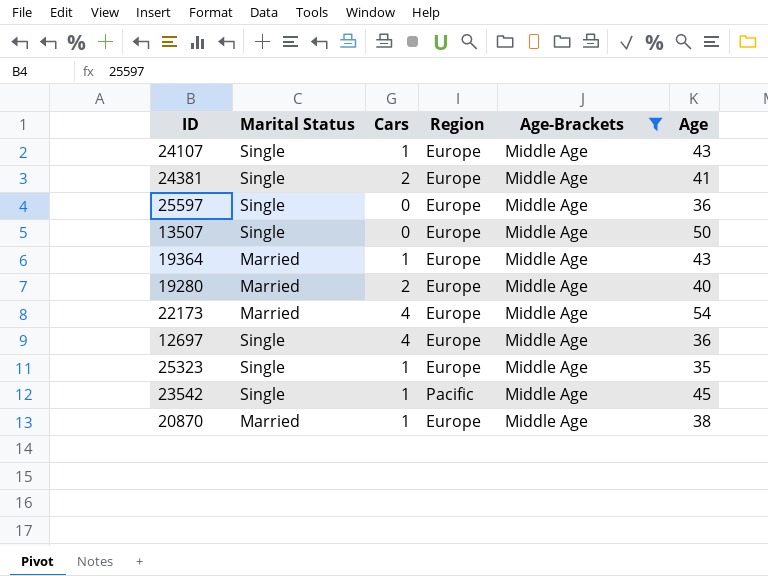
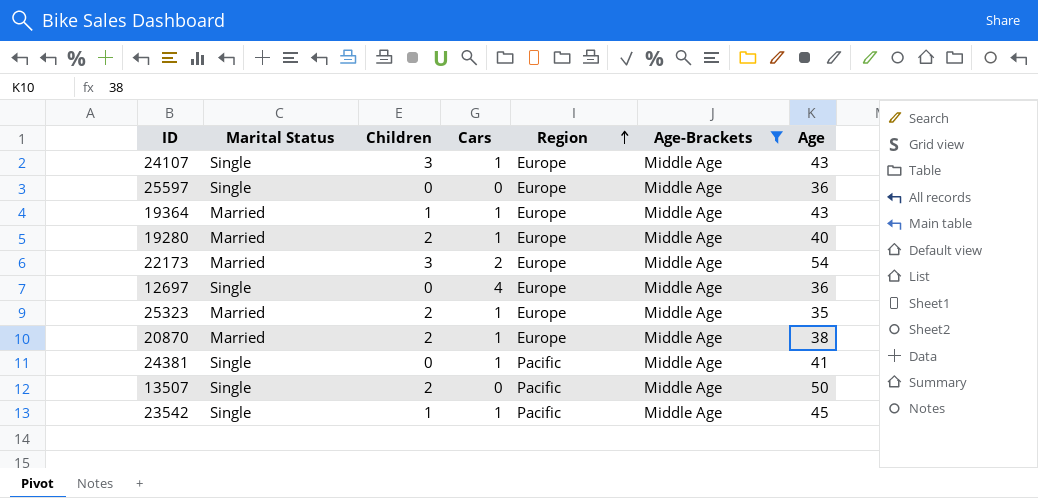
row order: none -> Region ascending
column Children | position: none -> 3
19280 | Cars: 2 -> 1
22173 | Cars: 4 -> 2
25323 | Marital Status: Single -> Married
24381 | Cars: 2 -> 1
24381 | Region: Europe -> Pacific
13507 | Region: Europe -> Pacific

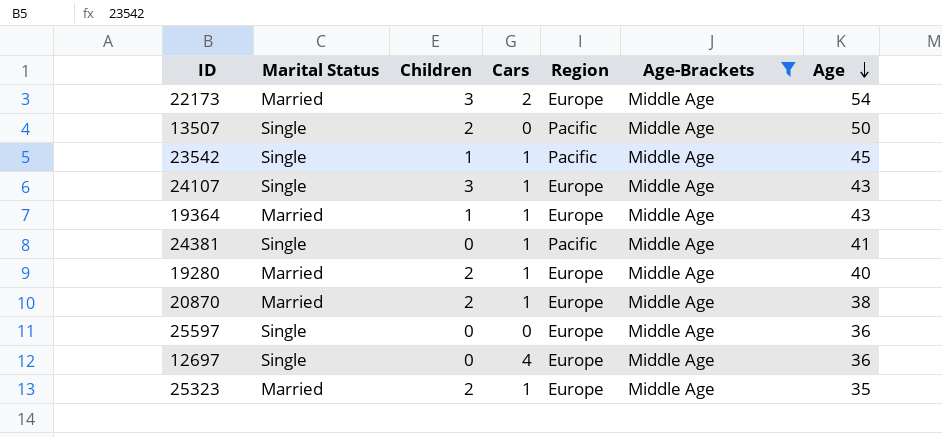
row order: Region ascending -> Age descending

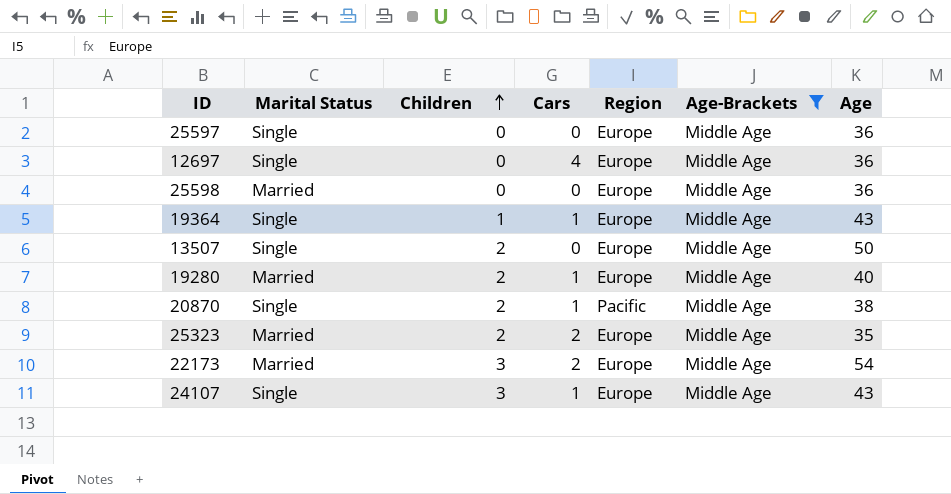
row order: Age descending -> Children ascending
row 23542: Single | 1 | 1 | Pacific | Middle Age | 45 -> none
row 24381: Single | 0 | 1 | Pacific | Middle Age | 41 -> none
row 25598: none -> Married | 0 | 0 | Europe | Middle Age | 36
19364 | Marital Status: Married -> Single
13507 | Region: Pacific -> Europe
20870 | Marital Status: Married -> Single
20870 | Region: Europe -> Pacific
25323 | Cars: 1 -> 2

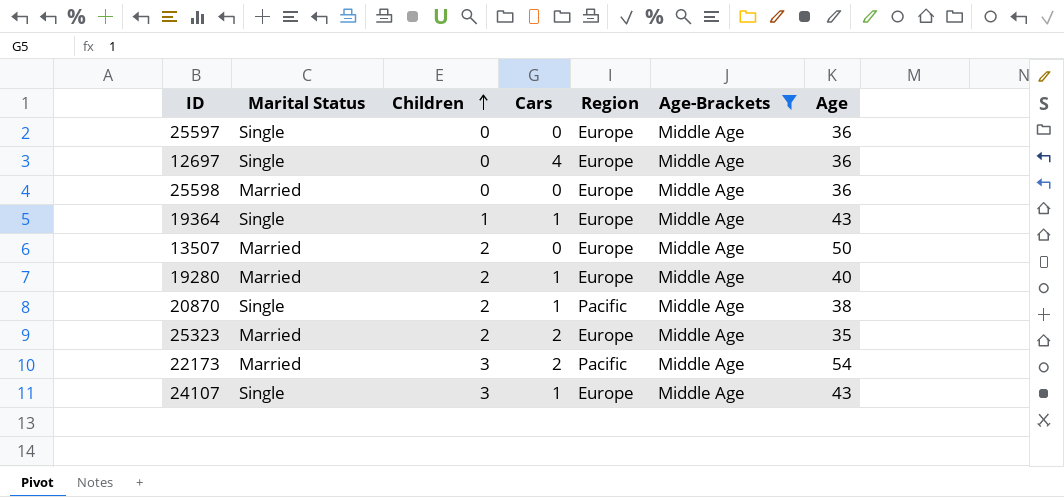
13507 | Marital Status: Single -> Married
22173 | Region: Europe -> Pacific

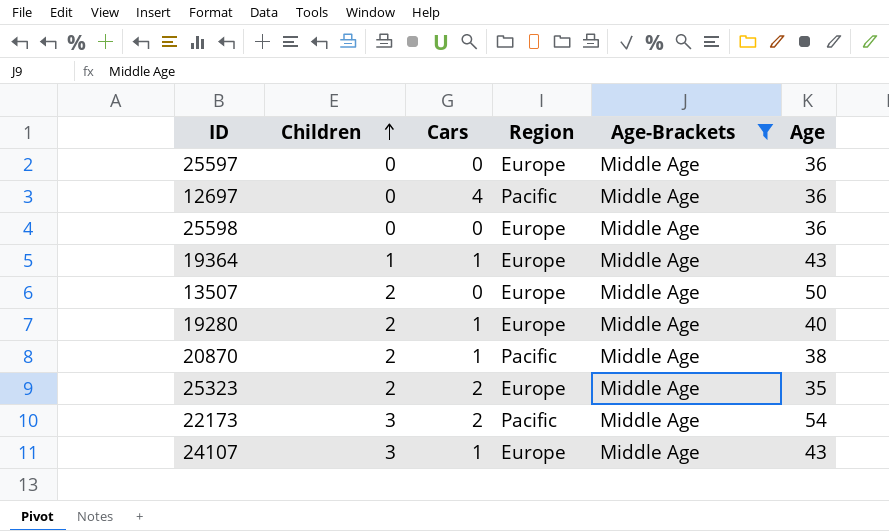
column Marital Status | position: 2 -> none
12697 | Region: Europe -> Pacific

